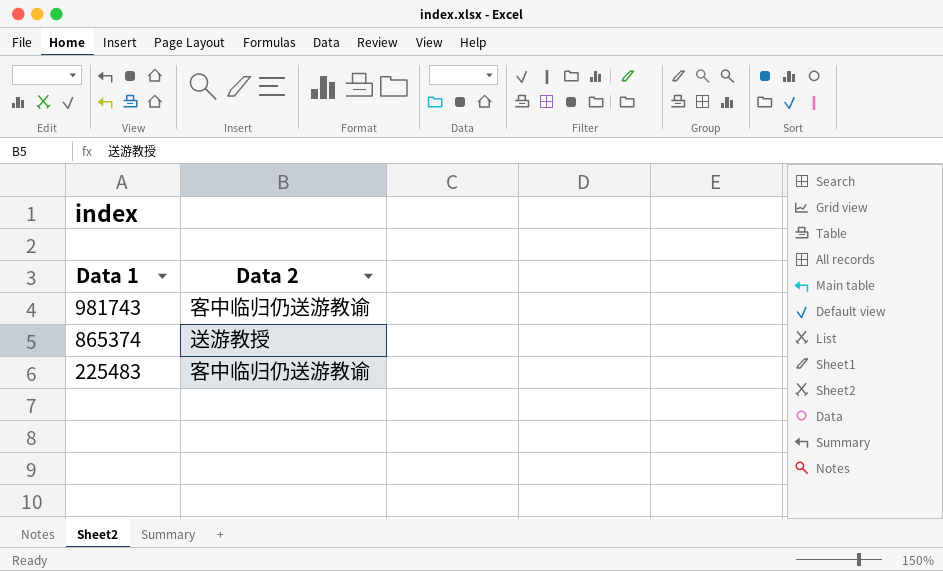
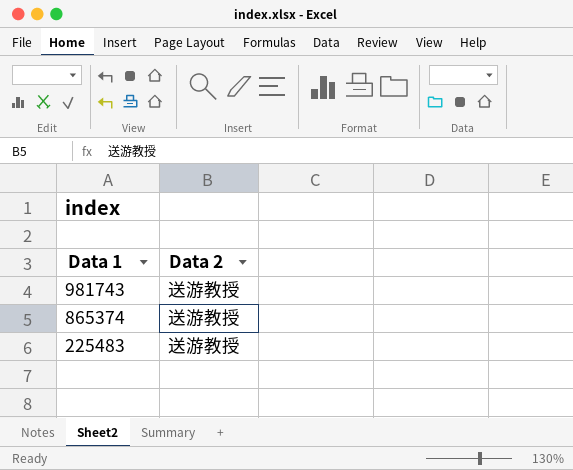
981743 | Data 2: 客中临归仍送游教谕 -> 送游教授
225483 | Data 2: 客中临归仍送游教谕 -> 送游教授

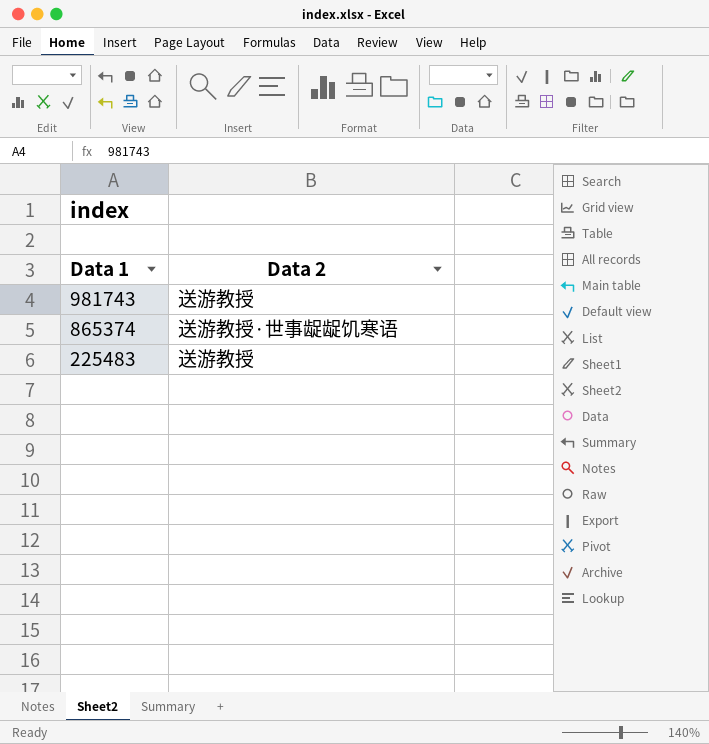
865374 | Data 2: 送游教授 -> 送游教授·世事龊龊饥寒语

